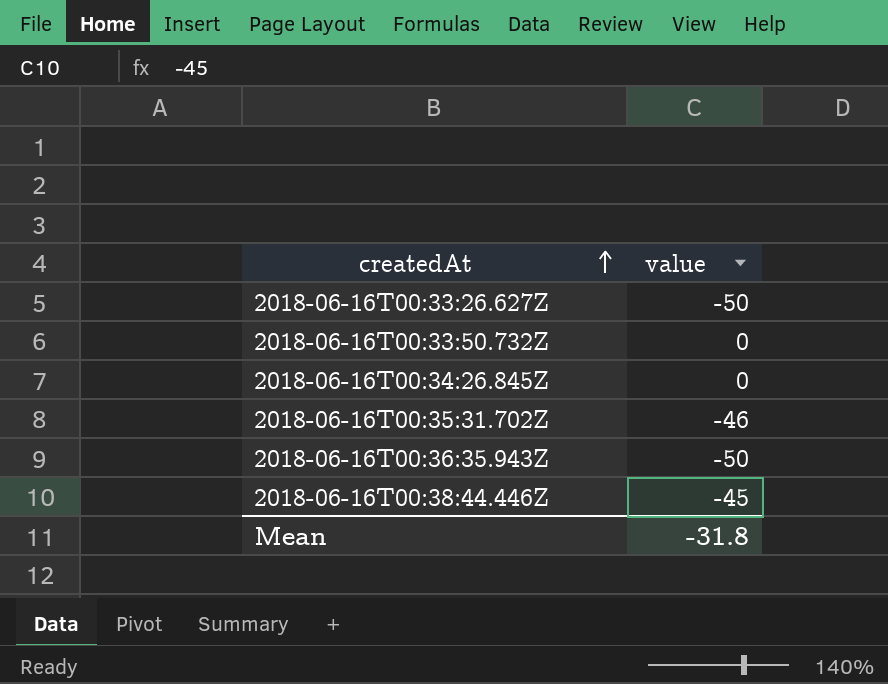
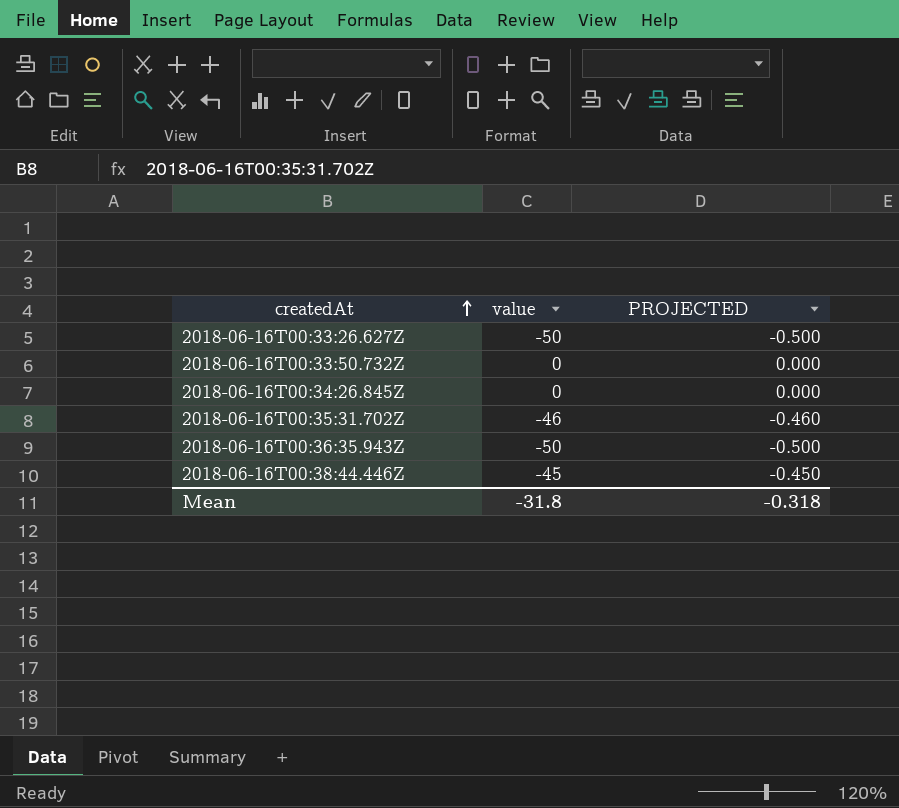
column PROJECTED | formula: none -> [value] * 0.01

